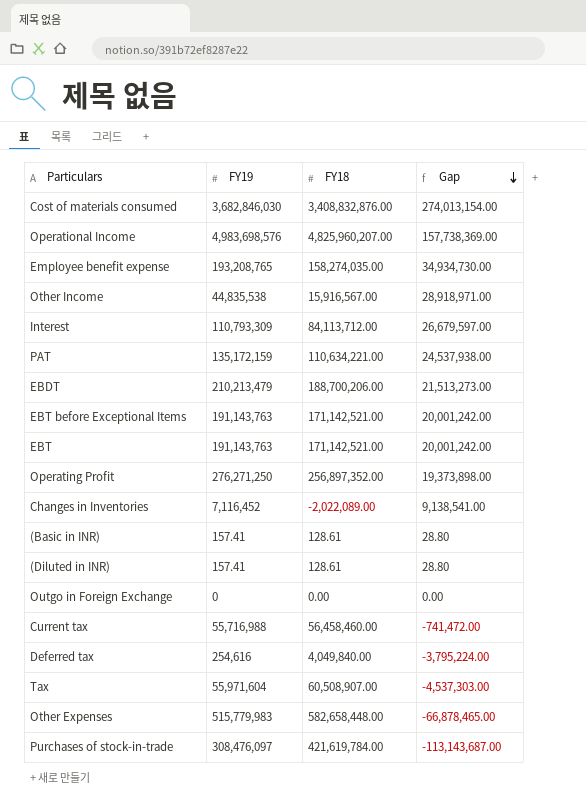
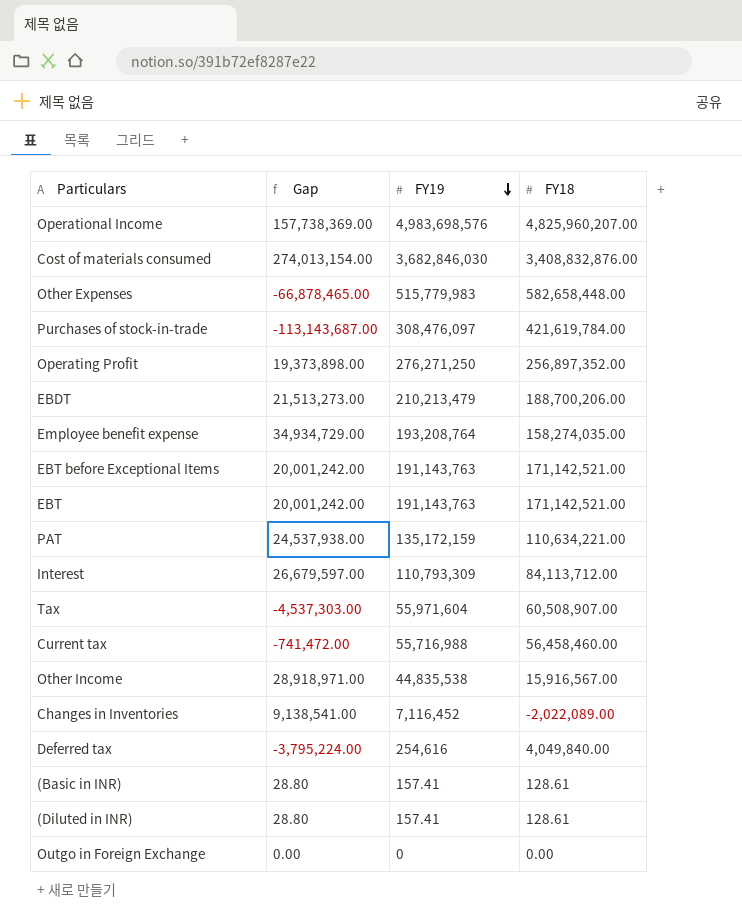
row order: Gap descending -> FY19 descending
column Gap | position: 4 -> 2
Employee benefit expense | Gap: 34,934,730.00 -> 34,934,729.00
Employee benefit expense | FY19: 193,208,765 -> 193,208,764

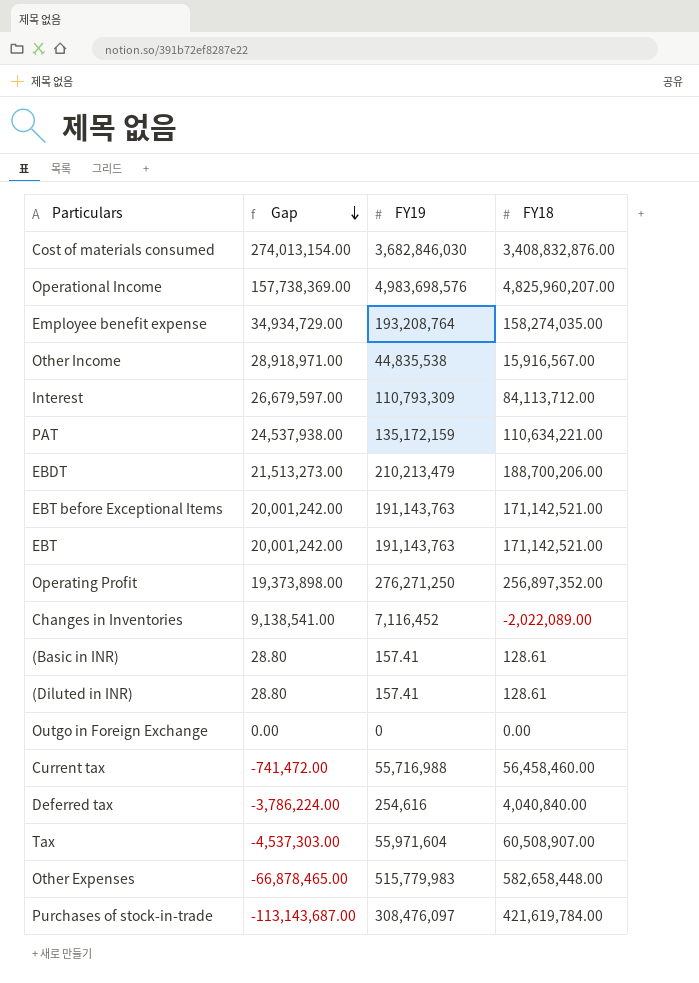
row order: FY19 descending -> Gap descending
Deferred tax | Gap: -3,795,224.00 -> -3,786,224.00
Deferred tax | FY18: 4,049,840.00 -> 4,040,840.00

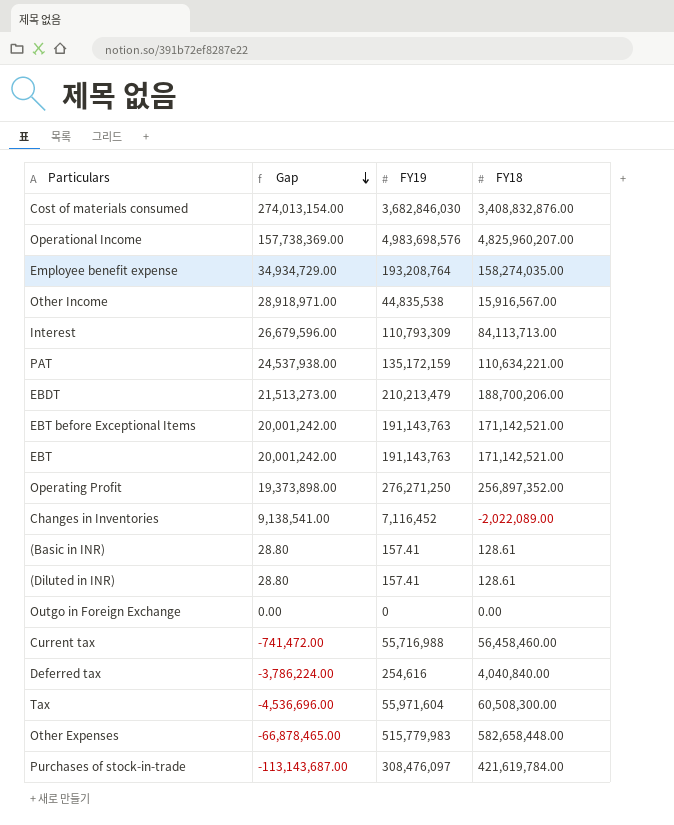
Interest | Gap: 26,679,597.00 -> 26,679,596.00
Interest | FY18: 84,113,712.00 -> 84,113,713.00
Tax | Gap: -4,537,303.00 -> -4,536,696.00
Tax | FY18: 60,508,907.00 -> 60,508,300.00

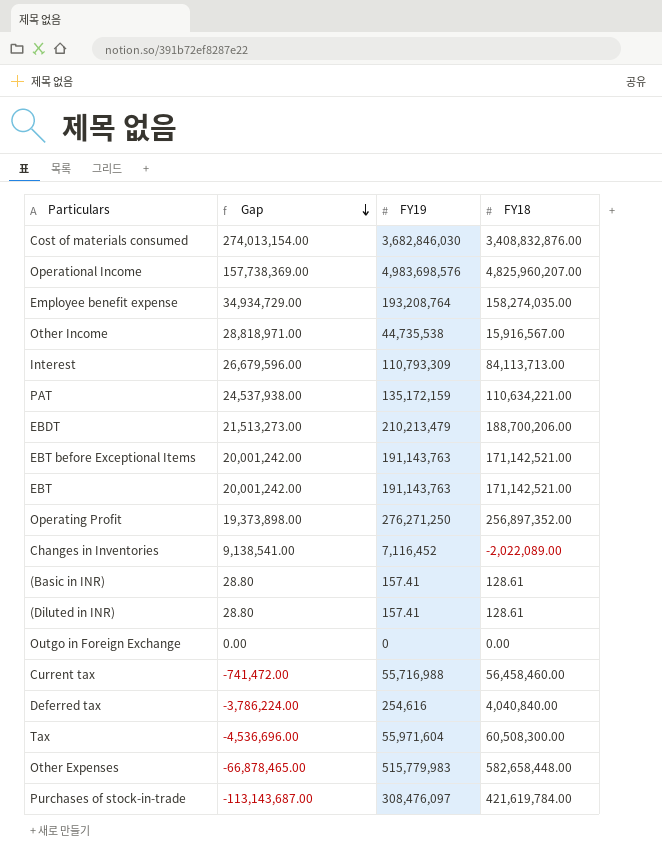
Other Income | Gap: 28,918,971.00 -> 28,818,971.00
Other Income | FY19: 44,835,538 -> 44,735,538

